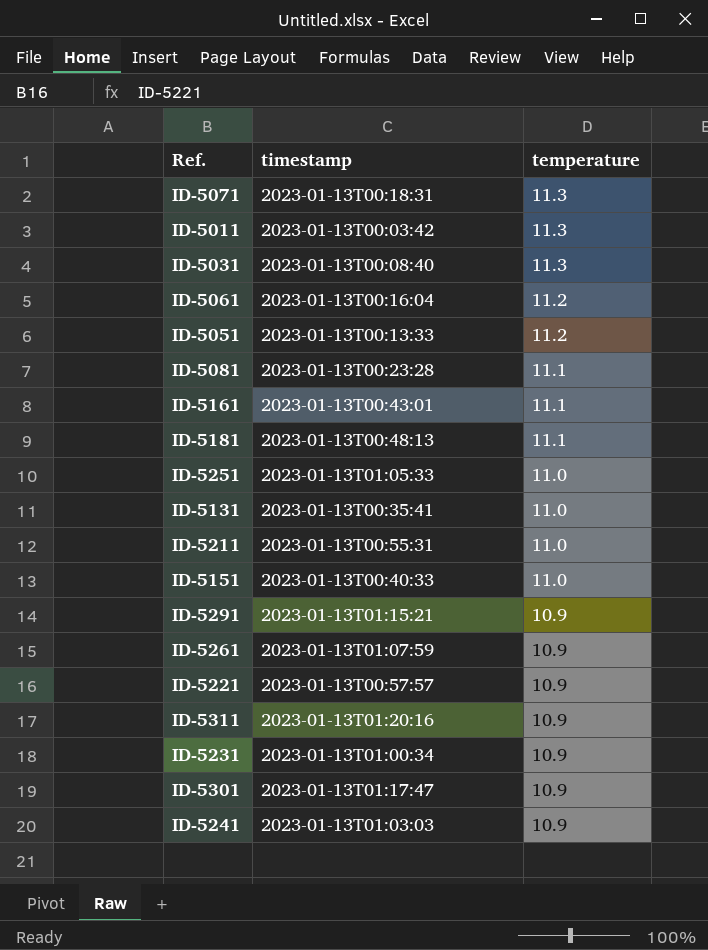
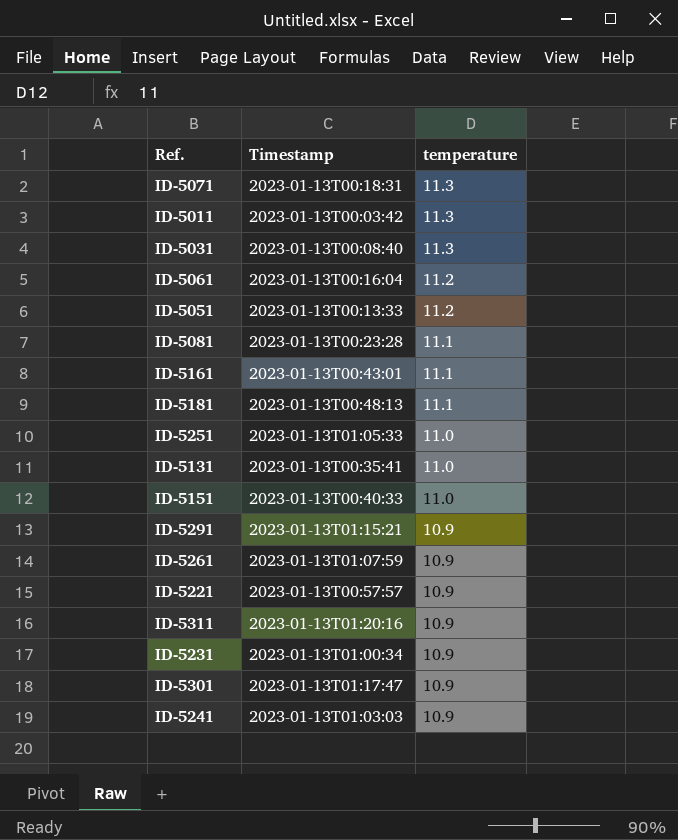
column name: timestamp -> Timestamp
row ID-5211: 2023-01-13T00:55:31 | 11.0 -> none

